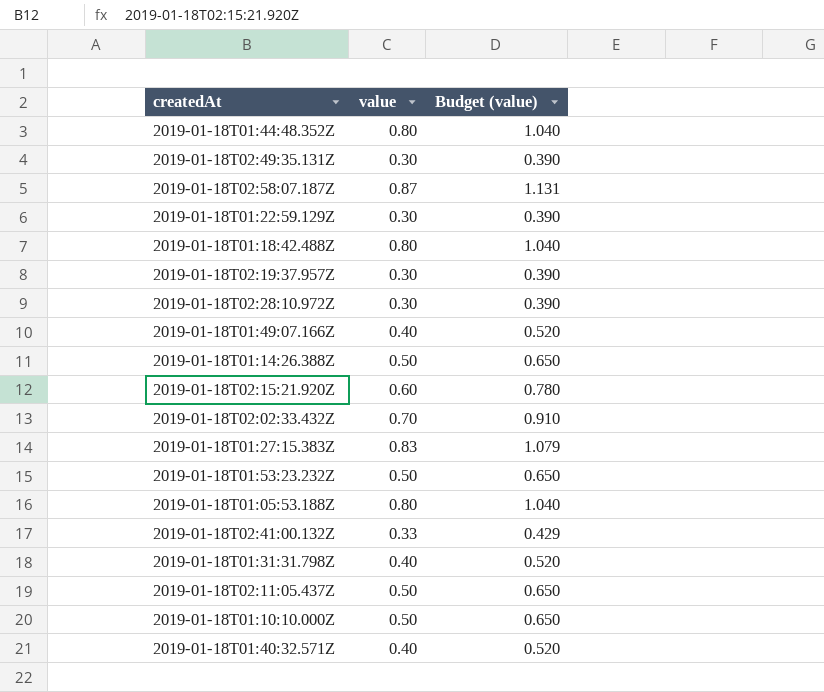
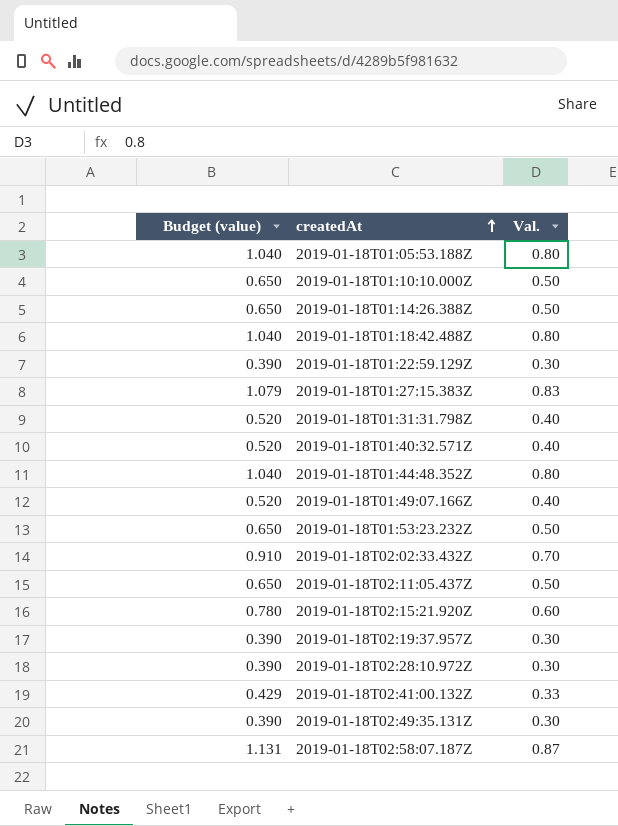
row order: none -> createdAt ascending
column Budget (value) | position: 3 -> 1
column name: value -> Val.

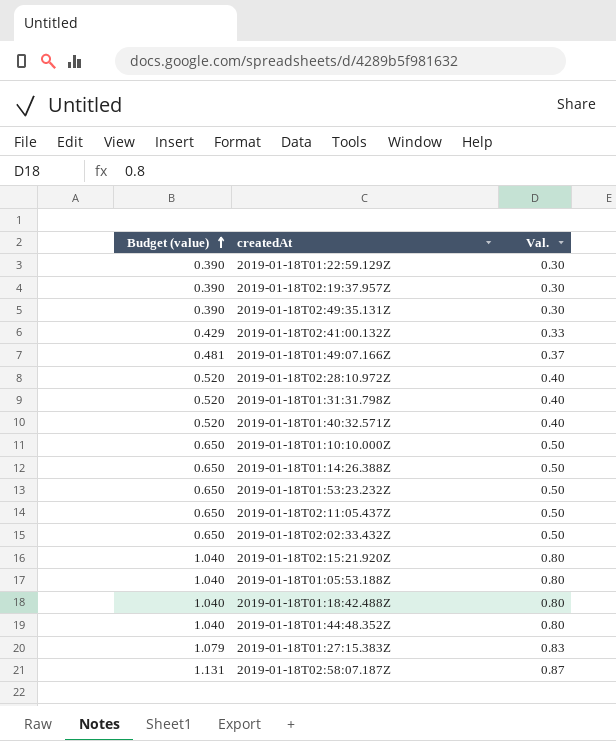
row order: createdAt ascending -> Budget (value) ascending
2019-01-18T01:49:07.166Z | Budget (value): 0.520 -> 0.481
2019-01-18T01:49:07.166Z | Val.: 0.40 -> 0.37
2019-01-18T02:28:10.972Z | Budget (value): 0.390 -> 0.520
2019-01-18T02:28:10.972Z | Val.: 0.30 -> 0.40
2019-01-18T02:02:33.432Z | Budget (value): 0.910 -> 0.650
2019-01-18T02:02:33.432Z | Val.: 0.70 -> 0.50
2019-01-18T02:15:21.920Z | Budget (value): 0.780 -> 1.040
2019-01-18T02:15:21.920Z | Val.: 0.60 -> 0.80

